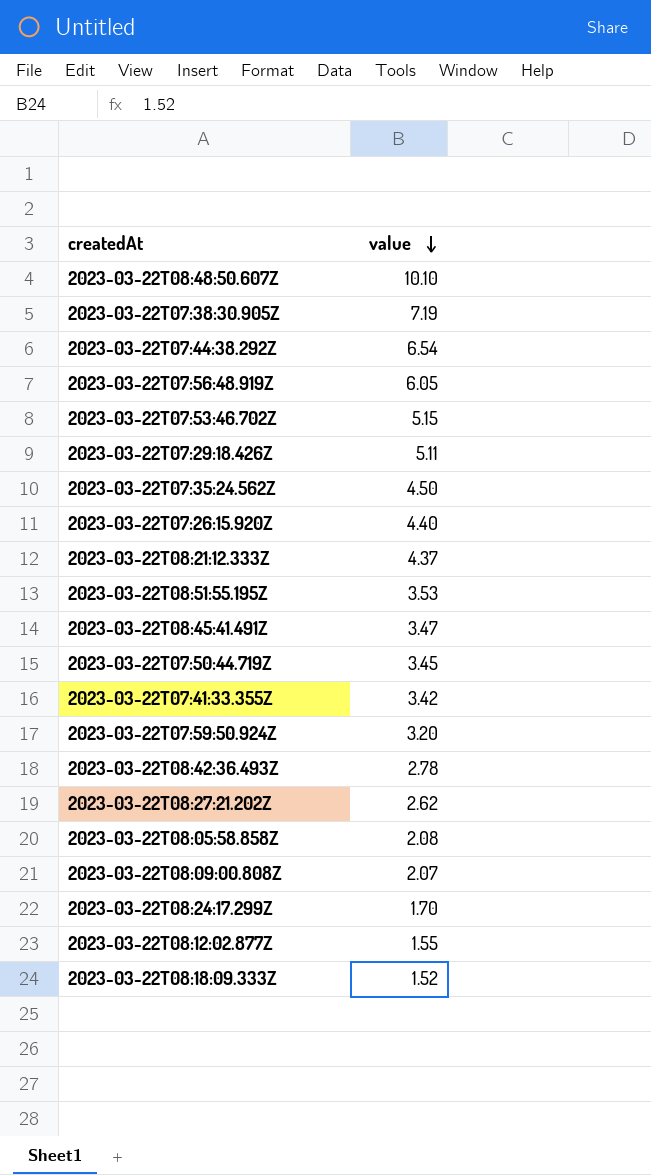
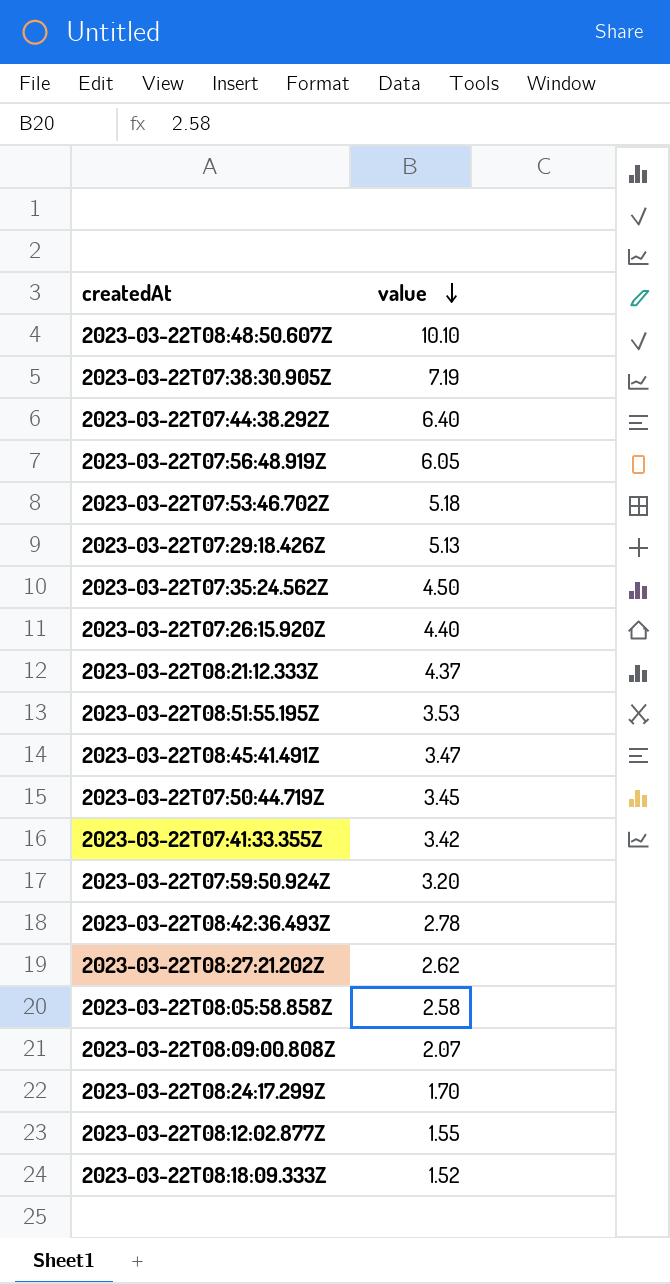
2023-03-22T07:44:38.292Z | value: 6.54 -> 6.40
2023-03-22T07:53:46.702Z | value: 5.15 -> 5.18
2023-03-22T07:29:18.426Z | value: 5.11 -> 5.13
2023-03-22T08:05:58.858Z | value: 2.08 -> 2.58

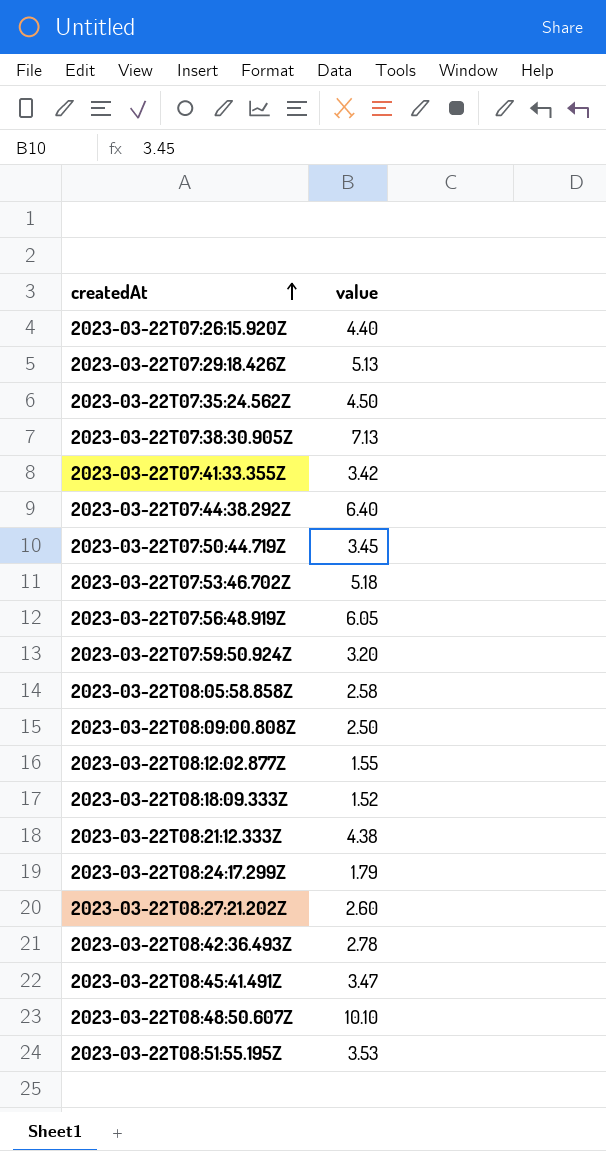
row order: value descending -> createdAt ascending
2023-03-22T07:38:30.905Z | value: 7.19 -> 7.13
2023-03-22T08:09:00.808Z | value: 2.07 -> 2.50
2023-03-22T08:21:12.333Z | value: 4.37 -> 4.38
2023-03-22T08:24:17.299Z | value: 1.70 -> 1.79
2023-03-22T08:27:21.202Z | value: 2.62 -> 2.60

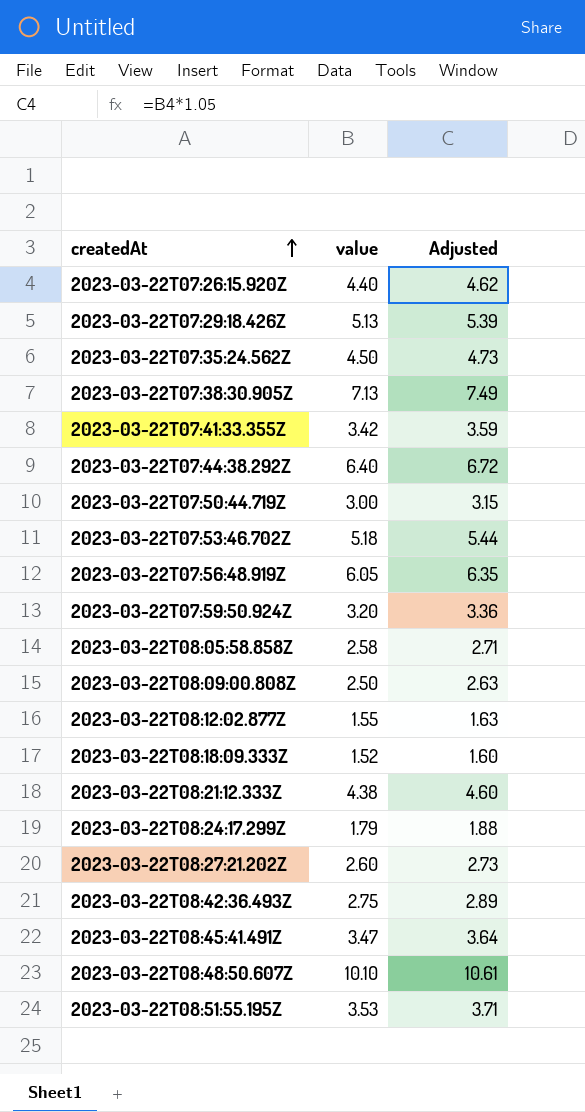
column Adjusted | formula: none -> [value] * 1.05
2023-03-22T07:50:44.719Z | value: 3.45 -> 3.00
2023-03-22T08:42:36.493Z | value: 2.78 -> 2.75

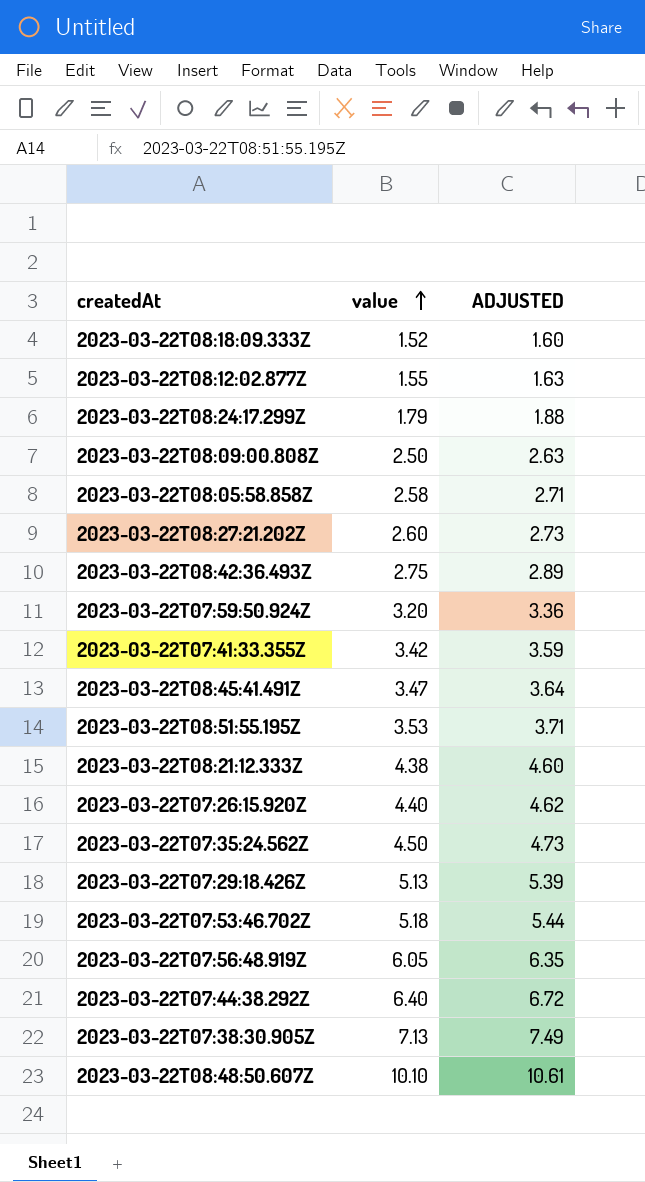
row order: createdAt ascending -> value ascending
column name: Adjusted -> ADJUSTED
row 2023-03-22T07:50:44.719Z: 3.00 | 3.15 -> none

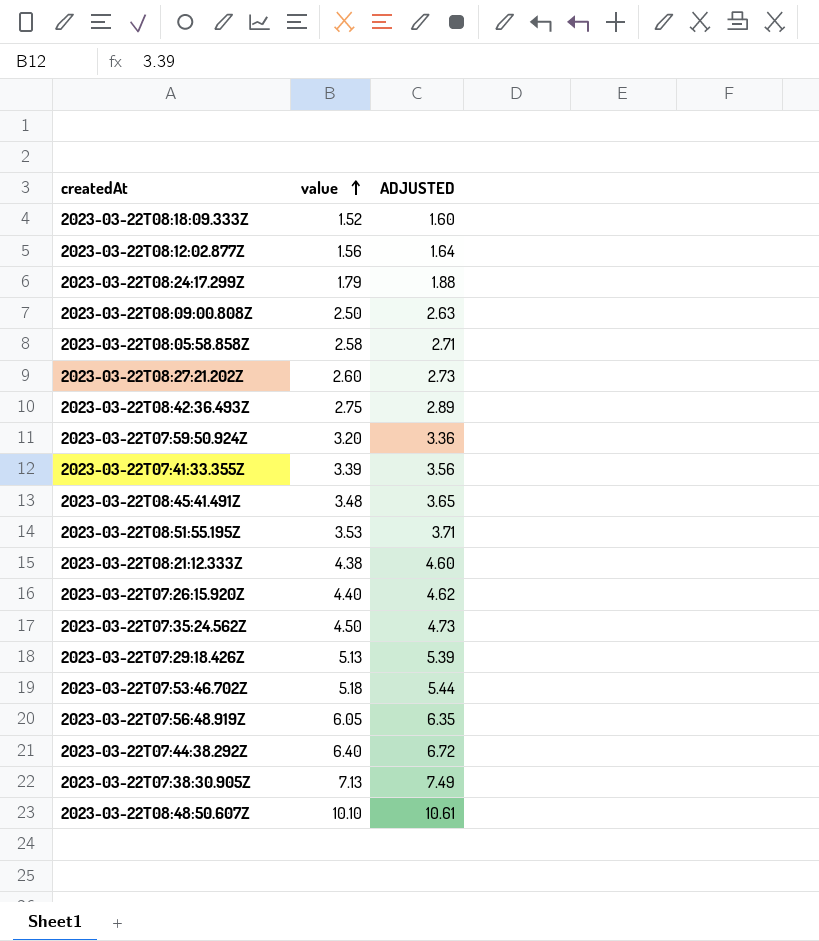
2023-03-22T08:12:02.877Z | value: 1.55 -> 1.56
2023-03-22T08:12:02.877Z | ADJUSTED: 1.63 -> 1.64
2023-03-22T07:41:33.355Z | value: 3.42 -> 3.39
2023-03-22T07:41:33.355Z | ADJUSTED: 3.59 -> 3.56
2023-03-22T08:45:41.491Z | value: 3.47 -> 3.48
2023-03-22T08:45:41.491Z | ADJUSTED: 3.64 -> 3.65

